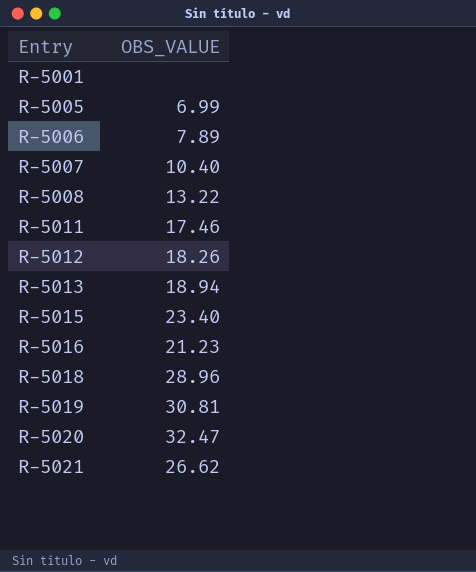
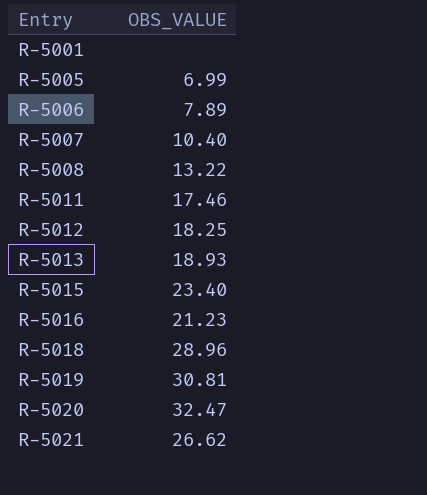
R-5012 | OBS_VALUE: 18.26 -> 18.25
R-5013 | OBS_VALUE: 18.94 -> 18.93

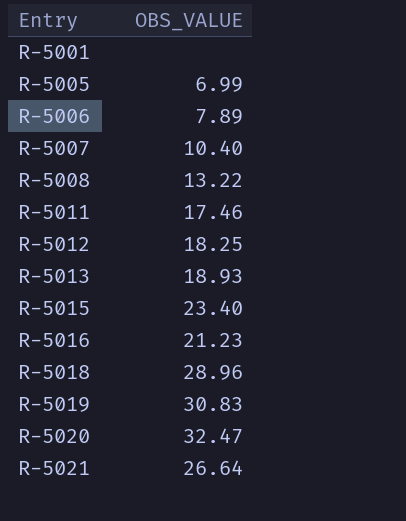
R-5019 | OBS_VALUE: 30.81 -> 30.83
R-5021 | OBS_VALUE: 26.62 -> 26.64

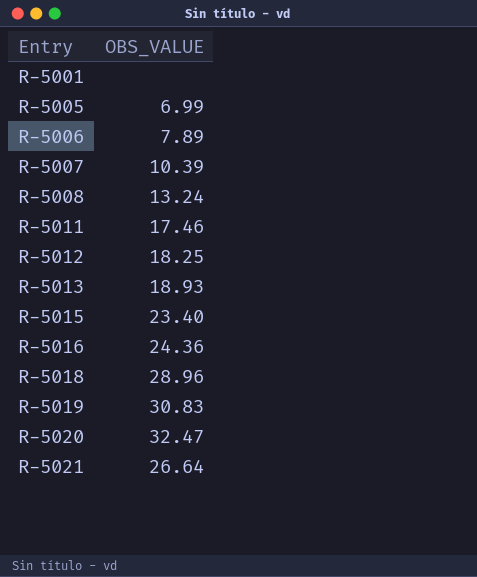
R-5007 | OBS_VALUE: 10.40 -> 10.39
R-5008 | OBS_VALUE: 13.22 -> 13.24
R-5016 | OBS_VALUE: 21.23 -> 24.36

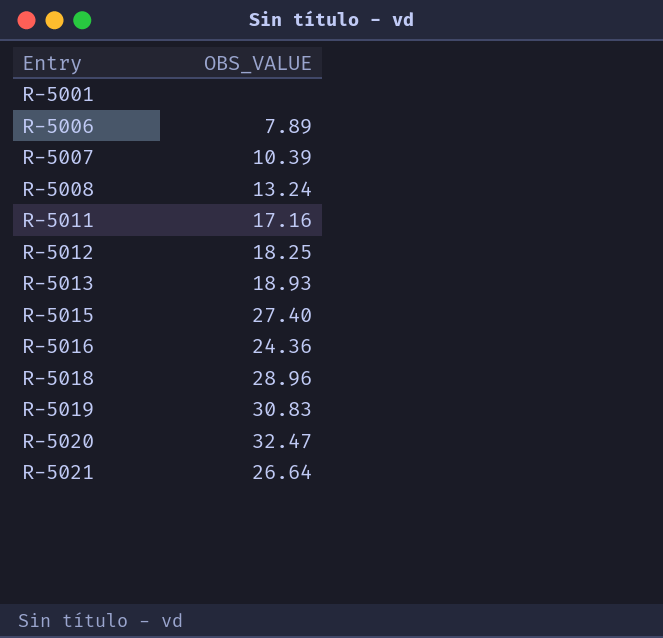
row R-5005: 6.99 -> none
R-5011 | OBS_VALUE: 17.46 -> 17.16
R-5015 | OBS_VALUE: 23.40 -> 27.40

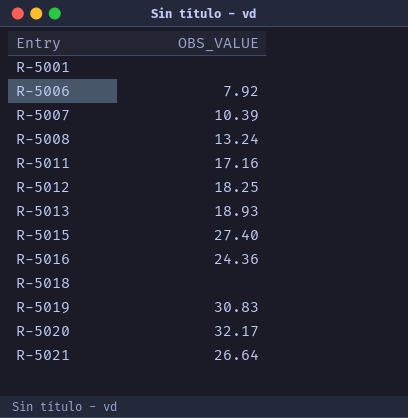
R-5006 | OBS_VALUE: 7.89 -> 7.92
R-5018 | OBS_VALUE: 28.96 -> none
R-5020 | OBS_VALUE: 32.47 -> 32.17

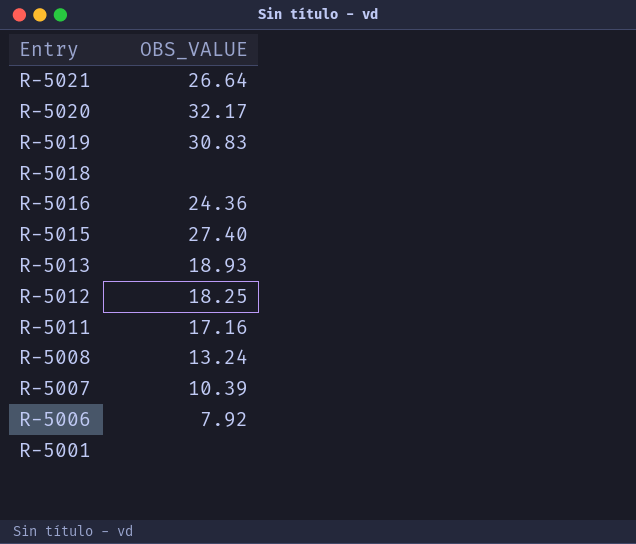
row order: Entry ascending -> Entry descending

